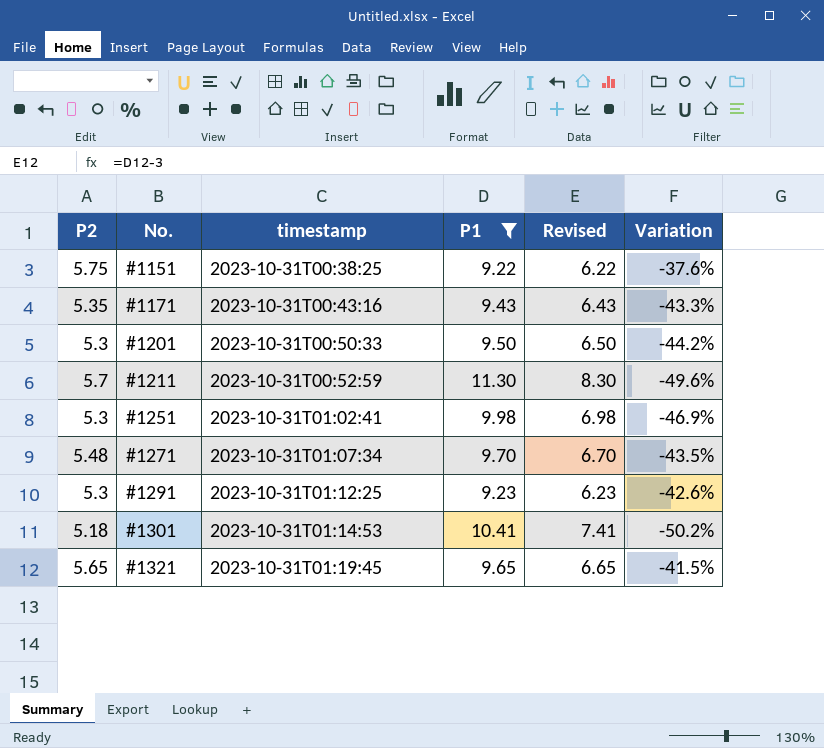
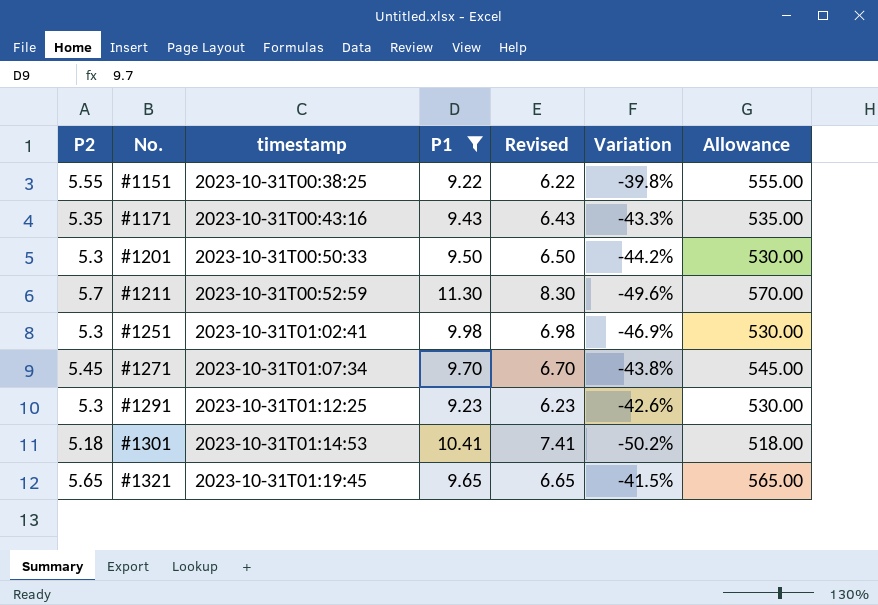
column Allowance | formula: none -> [P2] * 100
#1151 | P2: 5.75 -> 5.55
#1151 | Variation: -37.6% -> -39.8%
#1271 | P2: 5.48 -> 5.45
#1271 | Variation: -43.5% -> -43.8%

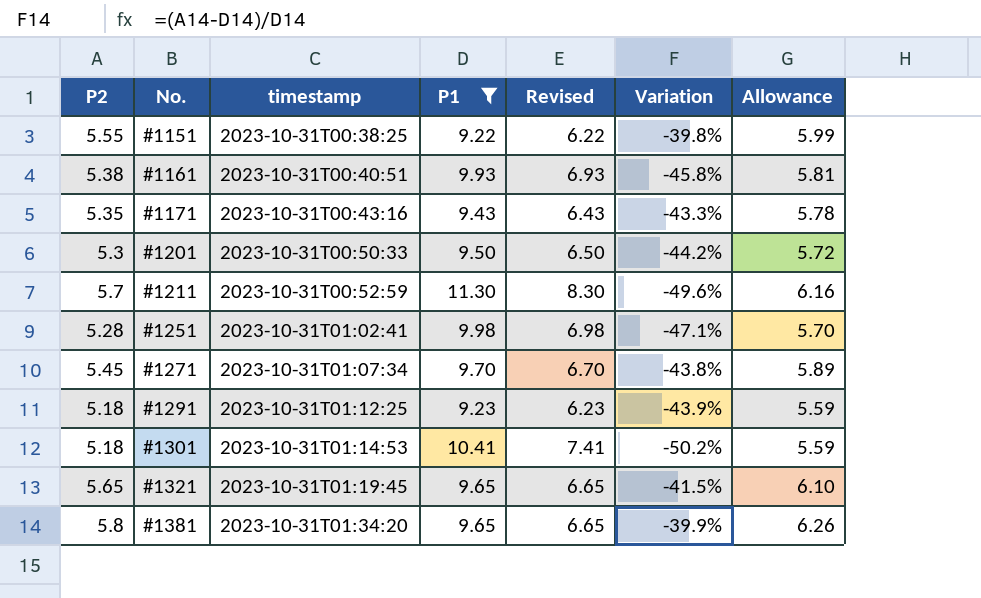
column Allowance | formula: [P2] * 100 -> [P2] * 1.08
row #1161: none -> 5.38 | 2023-10-31T00:40:51 | 9.93 | 6.93 | -45.8% | 5.81
#1251 | P2: 5.3 -> 5.28
#1251 | Variation: -46.9% -> -47.1%
#1291 | P2: 5.3 -> 5.18
#1291 | Variation: -42.6% -> -43.9%
row #1381: none -> 5.8 | 2023-10-31T01:34:20 | 9.65 | 6.65 | -39.9% | 6.26

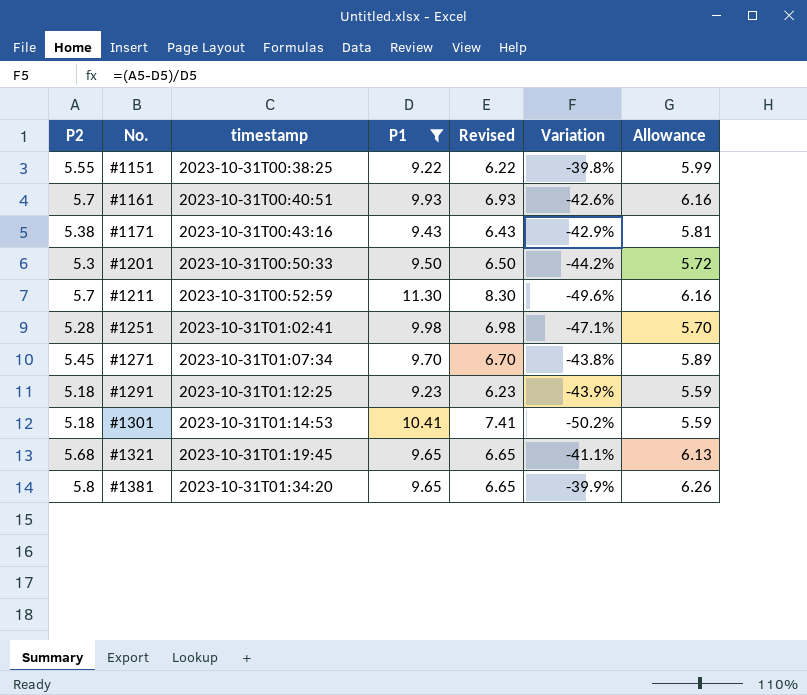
#1161 | P2: 5.38 -> 5.7
#1161 | Variation: -45.8% -> -42.6%
#1161 | Allowance: 5.81 -> 6.16
#1171 | P2: 5.35 -> 5.38
#1171 | Variation: -43.3% -> -42.9%
#1171 | Allowance: 5.78 -> 5.81
#1321 | P2: 5.65 -> 5.68
#1321 | Variation: -41.5% -> -41.1%
#1321 | Allowance: 6.10 -> 6.13

